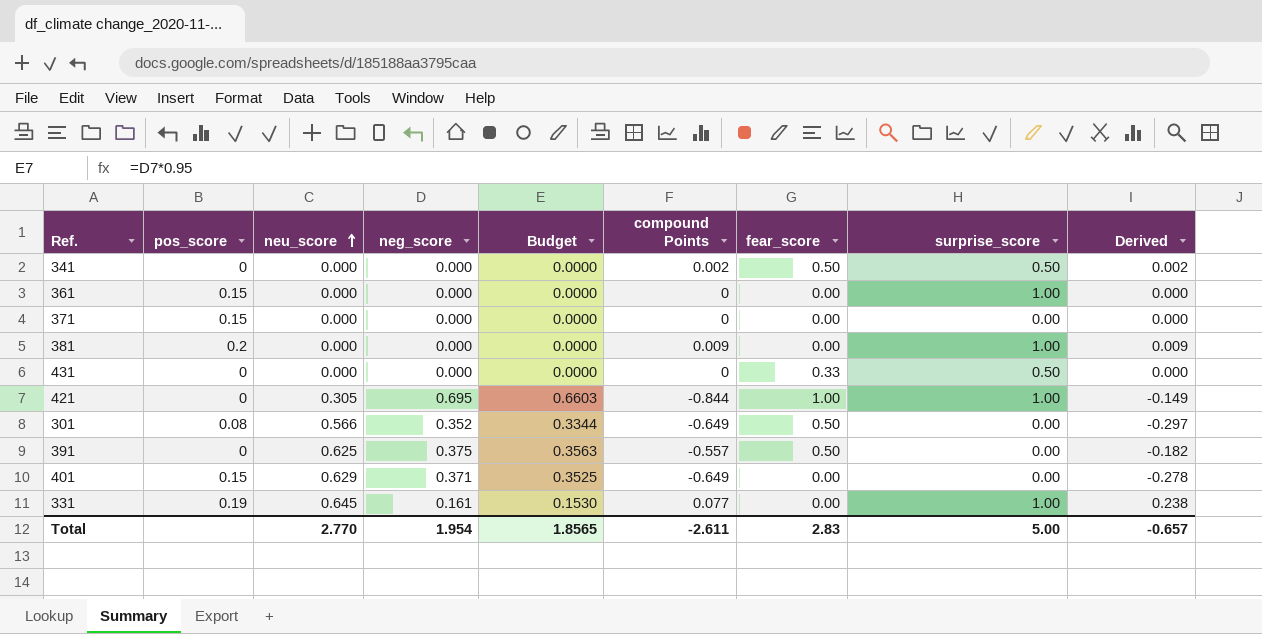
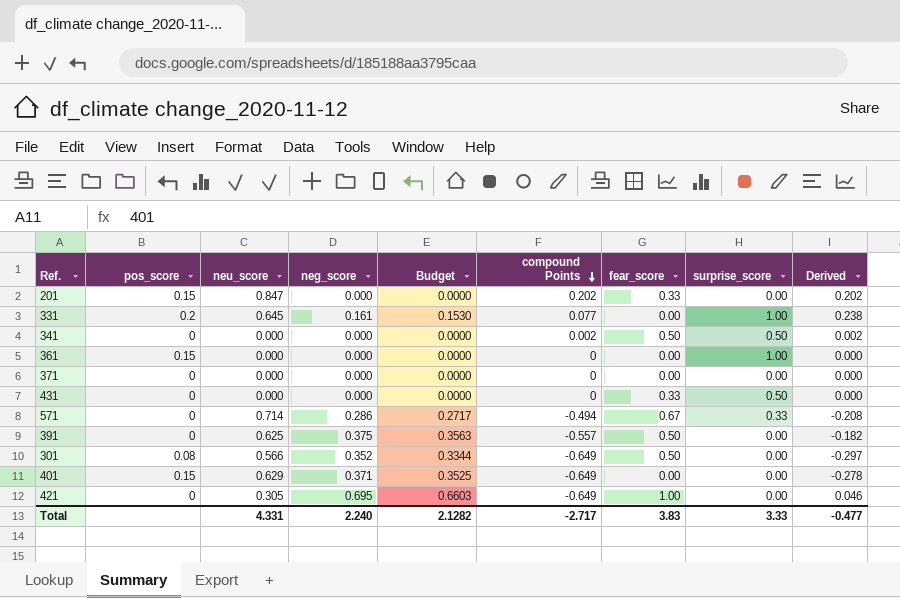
row order: neu_score ascending -> compound Points descending
row 381: 0.2 | 0.000 | 0.000 | 0.0000 | 0.009 | 0.00 | 1.00 | 0.009 -> none
row 201: none -> 0.15 | 0.847 | 0.000 | 0.0000 | 0.202 | 0.33 | 0.00 | 0.202
331 | pos_score: 0.19 -> 0.2
371 | pos_score: 0.15 -> 0
row 571: none -> 0 | 0.714 | 0.286 | 0.2717 | -0.494 | 0.67 | 0.33 | -0.208
421 | compound Points: -0.844 -> -0.649
421 | surprise_score: 1.00 -> 0.00
421 | Derived: -0.149 -> 0.046
Total | neu_score: 2.770 -> 4.331
Total | neg_score: 1.954 -> 2.240
Total | Budget: 1.8565 -> 2.1282
Total | compound Points: -2.611 -> -2.717
Total | fear_score: 2.83 -> 3.83
Total | surprise_score: 5.00 -> 3.33
Total | Derived: -0.657 -> -0.477

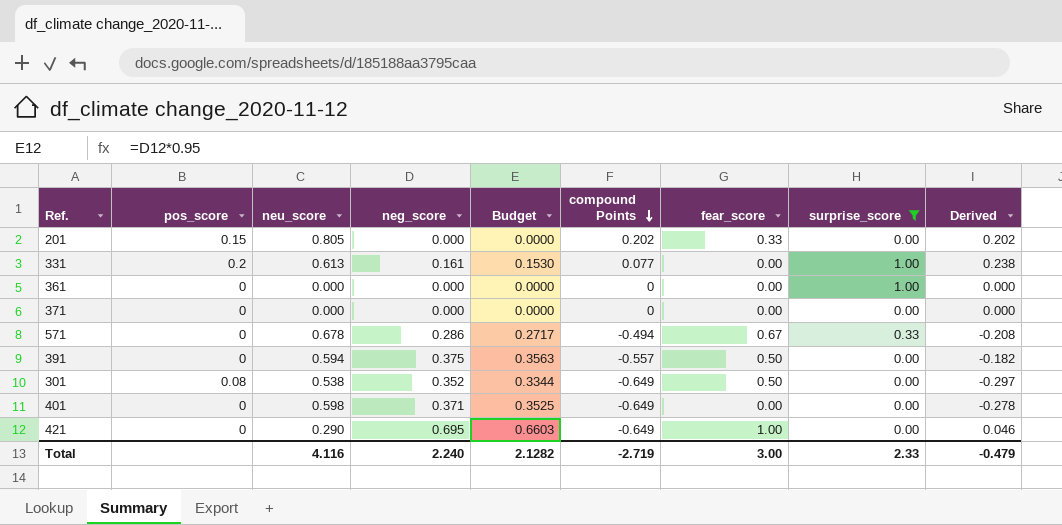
filter: none -> surprise_score != 0.50
201 | neu_score: 0.847 -> 0.805
331 | neu_score: 0.645 -> 0.613
361 | pos_score: 0.15 -> 0
571 | neu_score: 0.714 -> 0.678
391 | neu_score: 0.625 -> 0.594
301 | neu_score: 0.566 -> 0.538
401 | pos_score: 0.15 -> 0
401 | neu_score: 0.629 -> 0.598
421 | neu_score: 0.305 -> 0.290
Total | neu_score: 4.331 -> 4.116
Total | compound Points: -2.717 -> -2.719
Total | fear_score: 3.83 -> 3.00
Total | surprise_score: 3.33 -> 2.33
Total | Derived: -0.477 -> -0.479

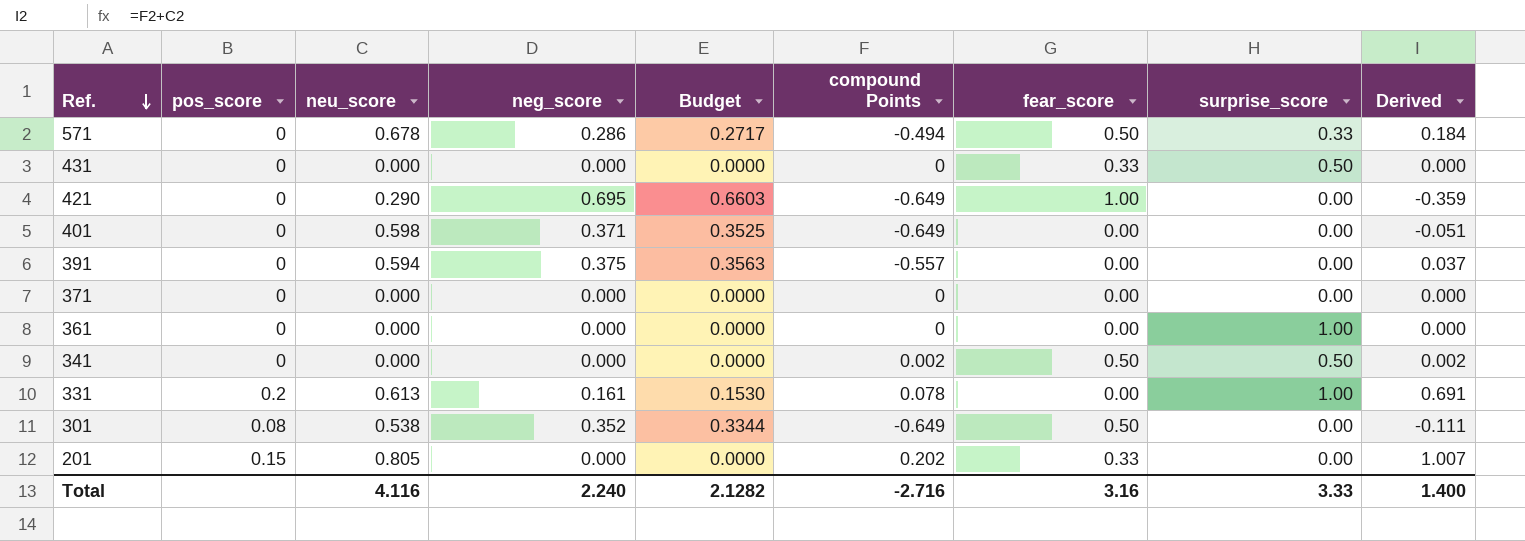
filter: surprise_score != 0.50 -> none
row order: compound Points descending -> Ref. descending
column Derived | formula: [neg_score] + [compound Points] -> [neu_score] + [compound Points]
571 | fear_score: 0.67 -> 0.50
391 | fear_score: 0.50 -> 0.00
331 | compound Points: 0.077 -> 0.078
Total | compound Points: -2.719 -> -2.716
Total | fear_score: 3.00 -> 3.16
Total | surprise_score: 2.33 -> 3.33
Total | Derived: -0.479 -> 1.400

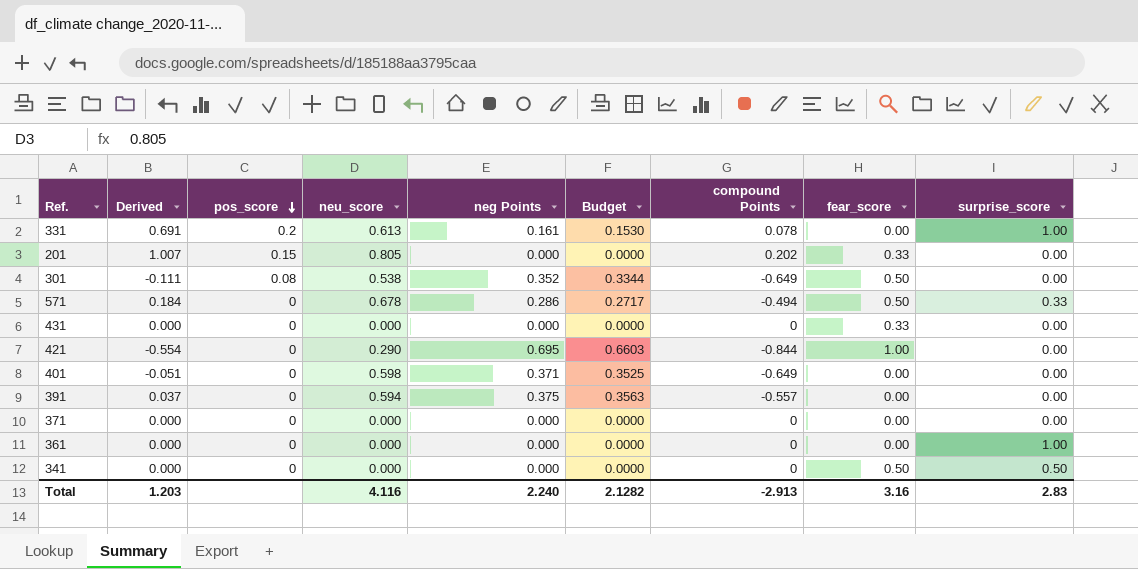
row order: Ref. descending -> pos_score descending
column Derived | position: 9 -> 2
column name: neg_score -> neg Points
431 | surprise_score: 0.50 -> 0.00
421 | Derived: -0.359 -> -0.554
421 | compound Points: -0.649 -> -0.844
341 | Derived: 0.002 -> 0.000
341 | compound Points: 0.002 -> 0
Total | Derived: 1.400 -> 1.203
Total | compound Points: -2.716 -> -2.913
Total | surprise_score: 3.33 -> 2.83

